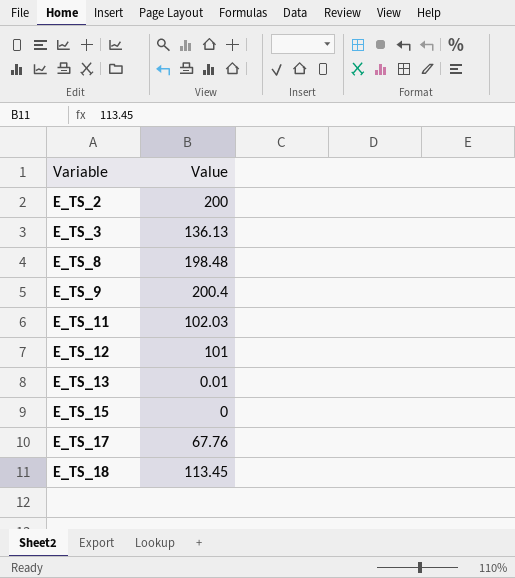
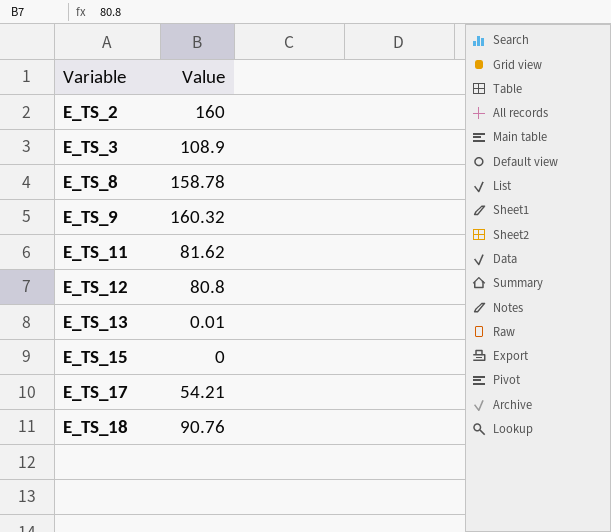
E_TS_2 | Value: 200 -> 160
E_TS_3 | Value: 136.13 -> 108.9
E_TS_8 | Value: 198.48 -> 158.78
E_TS_9 | Value: 200.4 -> 160.32
E_TS_11 | Value: 102.03 -> 81.62
E_TS_12 | Value: 101 -> 80.8
E_TS_17 | Value: 67.76 -> 54.21
E_TS_18 | Value: 113.45 -> 90.76

